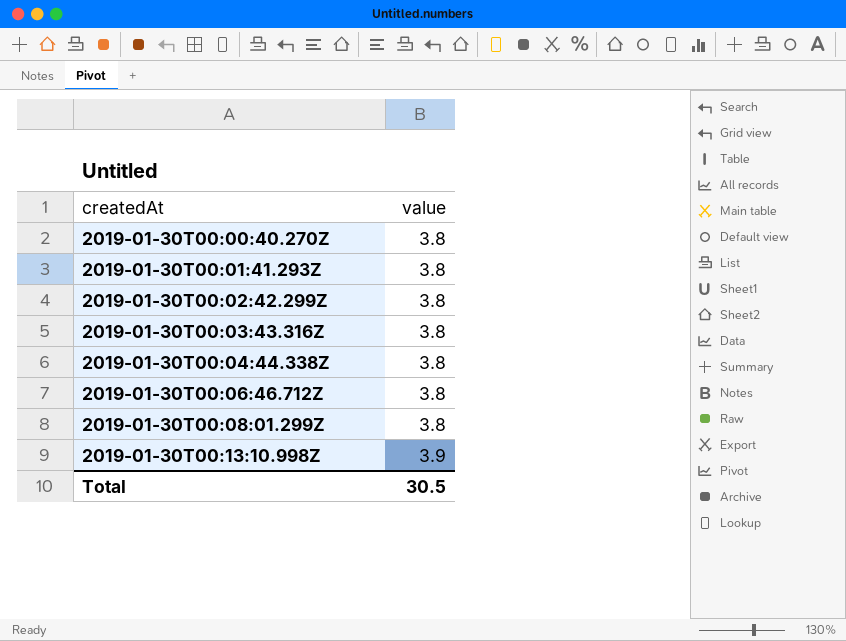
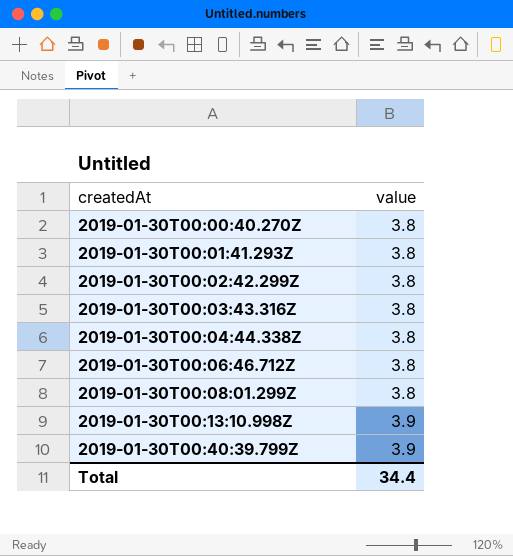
row 2019-01-30T00:40:39.799Z: none -> 3.9
Total | value: 30.5 -> 34.4

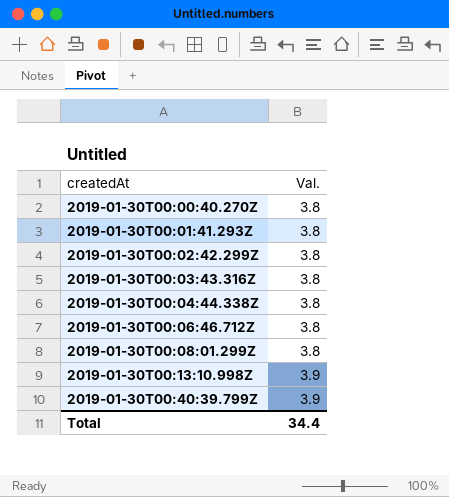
column name: value -> Val.

